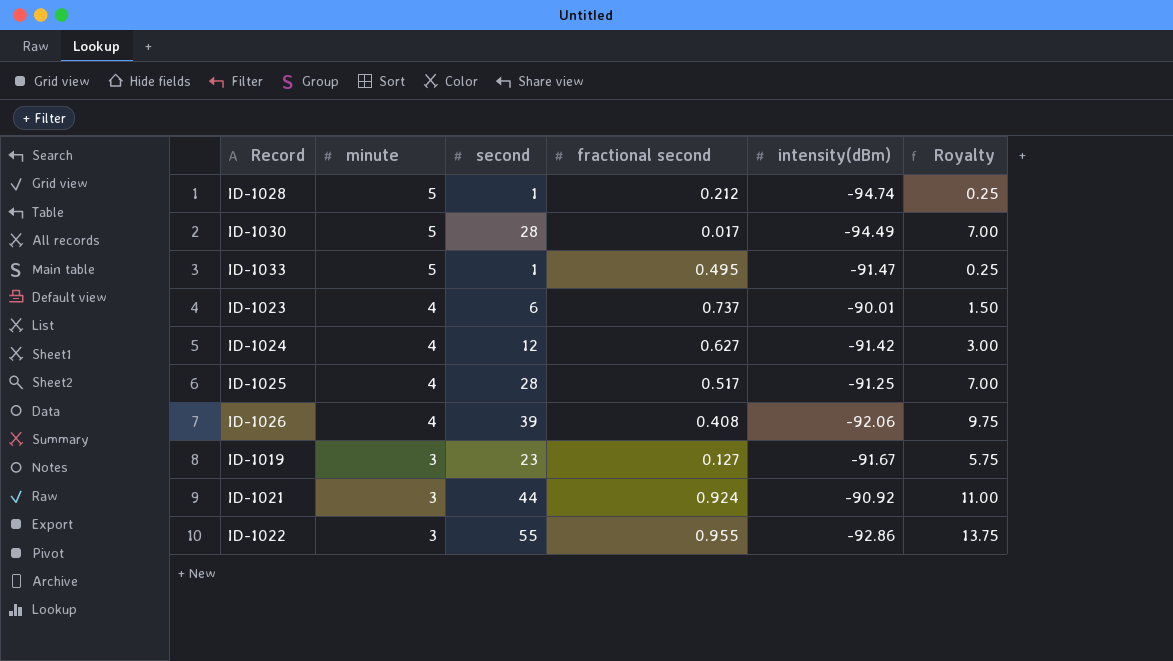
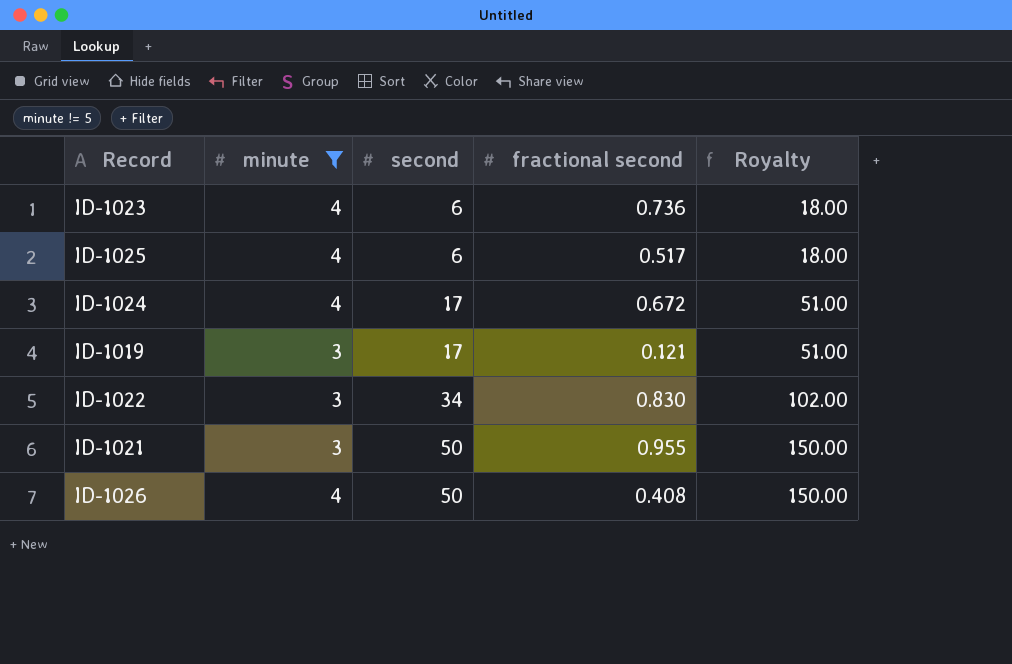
filter: none -> minute != 5
row order: minute descending -> second ascending
column intensity(dBm) | position: 5 -> none
column Royalty | formula: [second] * 0.25 -> [second] * 3
ID-1023 | fractional second: 0.737 -> 0.736
ID-1025 | second: 28 -> 6
ID-1024 | second: 12 -> 17
ID-1024 | fractional second: 0.627 -> 0.672
ID-1019 | second: 23 -> 17
ID-1019 | fractional second: 0.127 -> 0.121
ID-1022 | second: 55 -> 34
ID-1022 | fractional second: 0.955 -> 0.830
ID-1021 | second: 44 -> 50
ID-1021 | fractional second: 0.924 -> 0.955
ID-1026 | second: 39 -> 50

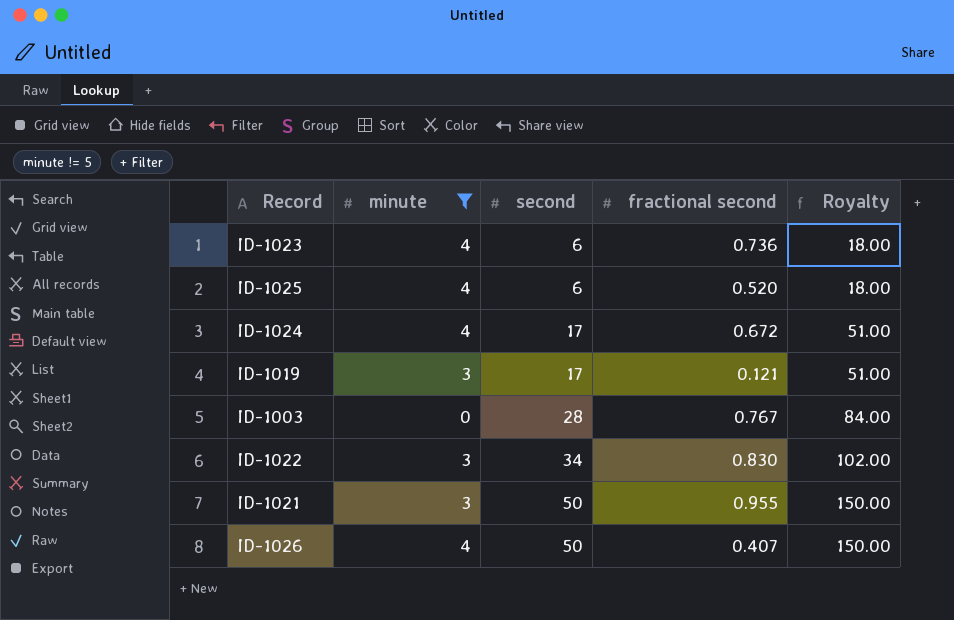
ID-1025 | fractional second: 0.517 -> 0.520
row ID-1003: none -> 0 | 28 | 0.767 | 84.00
ID-1026 | fractional second: 0.408 -> 0.407

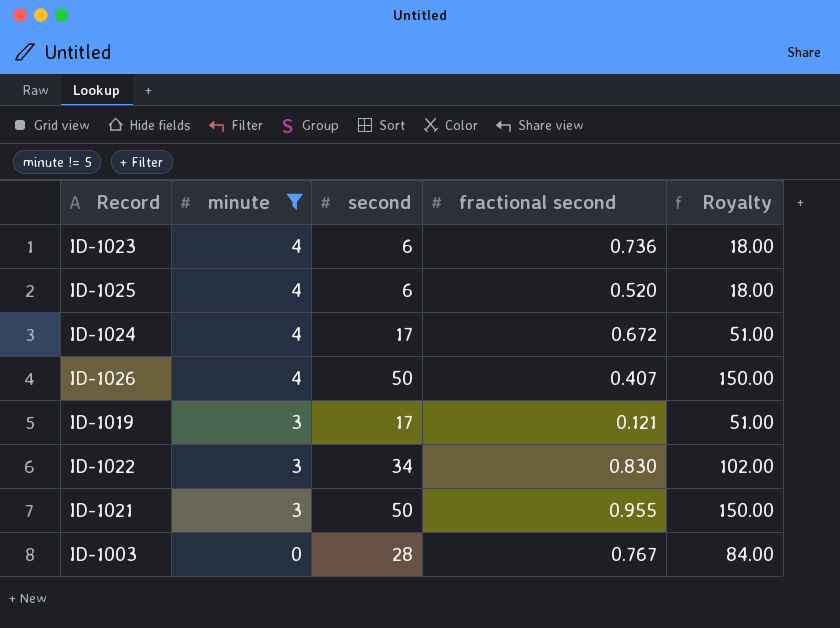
row order: second ascending -> minute descending

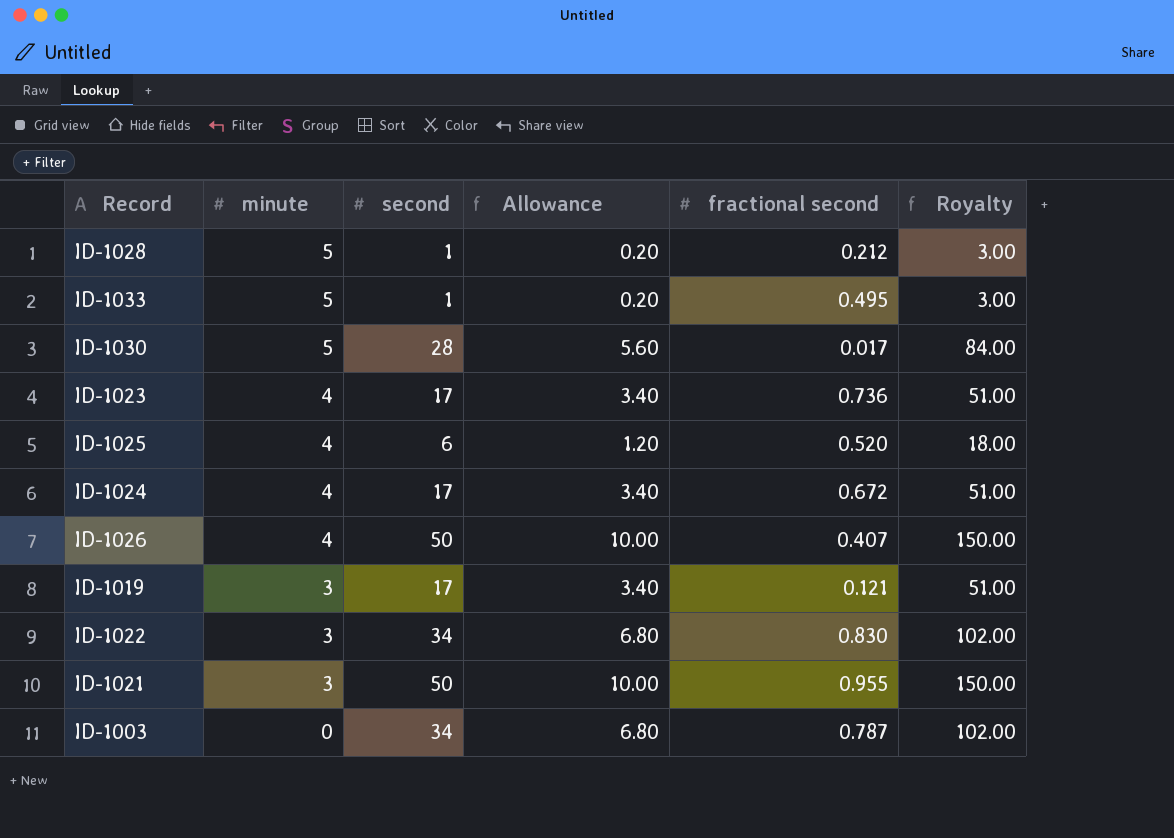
filter: minute != 5 -> none
column Allowance | formula: none -> [second] * 0.2
ID-1023 | second: 6 -> 17
ID-1023 | Royalty: 18.00 -> 51.00
ID-1003 | second: 28 -> 34
ID-1003 | fractional second: 0.767 -> 0.787
ID-1003 | Royalty: 84.00 -> 102.00

